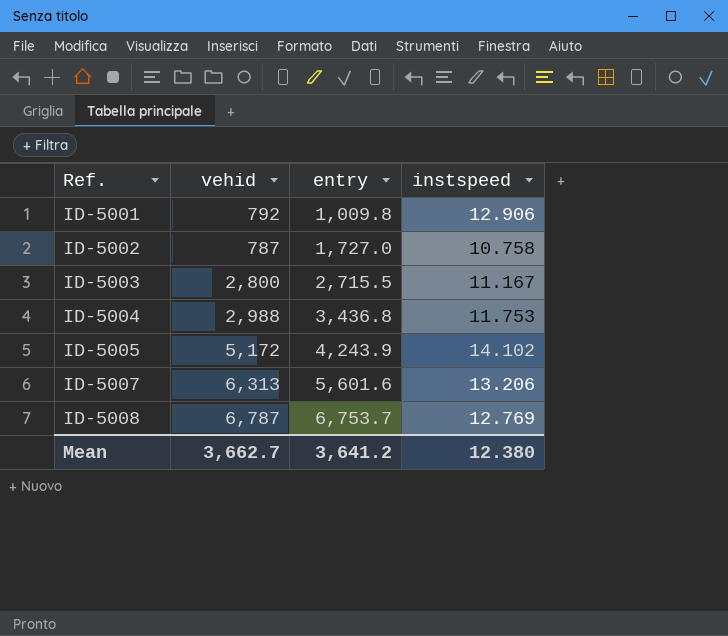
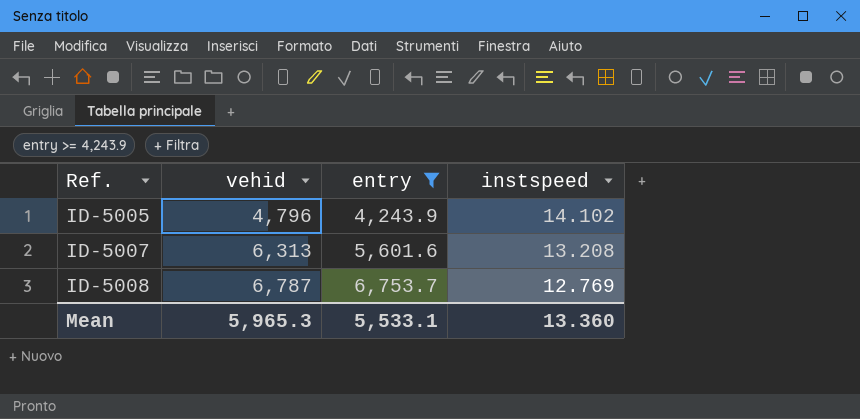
filter: none -> entry >= 4,243.9
ID-5005 | vehid: 5,172 -> 4,796
ID-5007 | instspeed: 13.206 -> 13.208
Mean | vehid: 3,662.7 -> 5,965.3
Mean | entry: 3,641.2 -> 5,533.1
Mean | instspeed: 12.380 -> 13.360

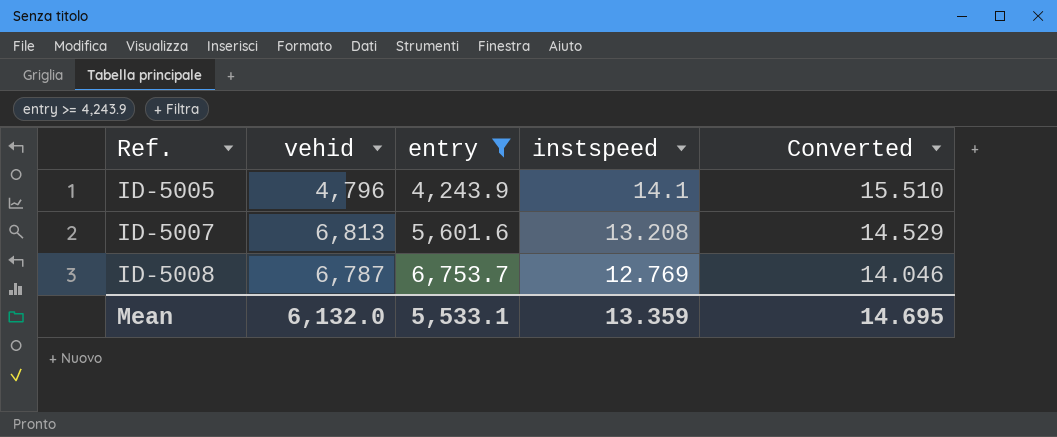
column Converted | formula: none -> [instspeed] * 1.1
ID-5005 | instspeed: 14.102 -> 14.1
ID-5007 | vehid: 6,313 -> 6,813
Mean | vehid: 5,965.3 -> 6,132.0
Mean | instspeed: 13.360 -> 13.359

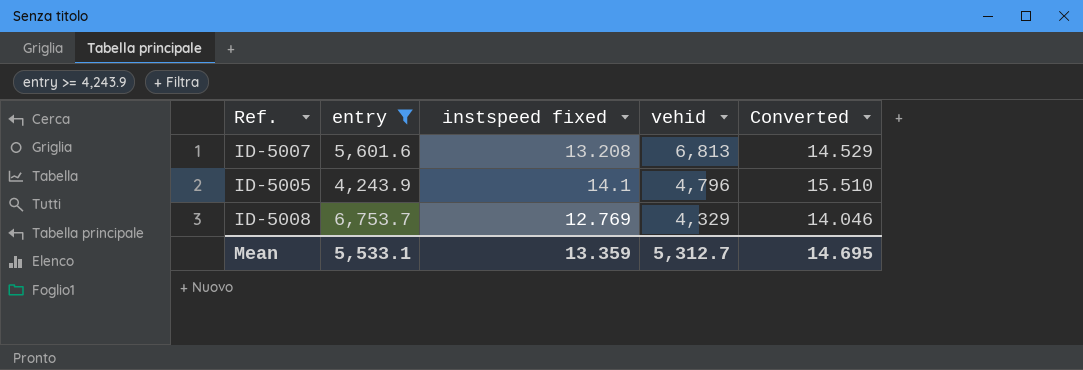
row order: Ref. ascending -> vehid descending
column name: instspeed -> instspeed fixed
column vehid | position: 2 -> 4
ID-5008 | vehid: 6,787 -> 4,329
Mean | vehid: 6,132.0 -> 5,312.7

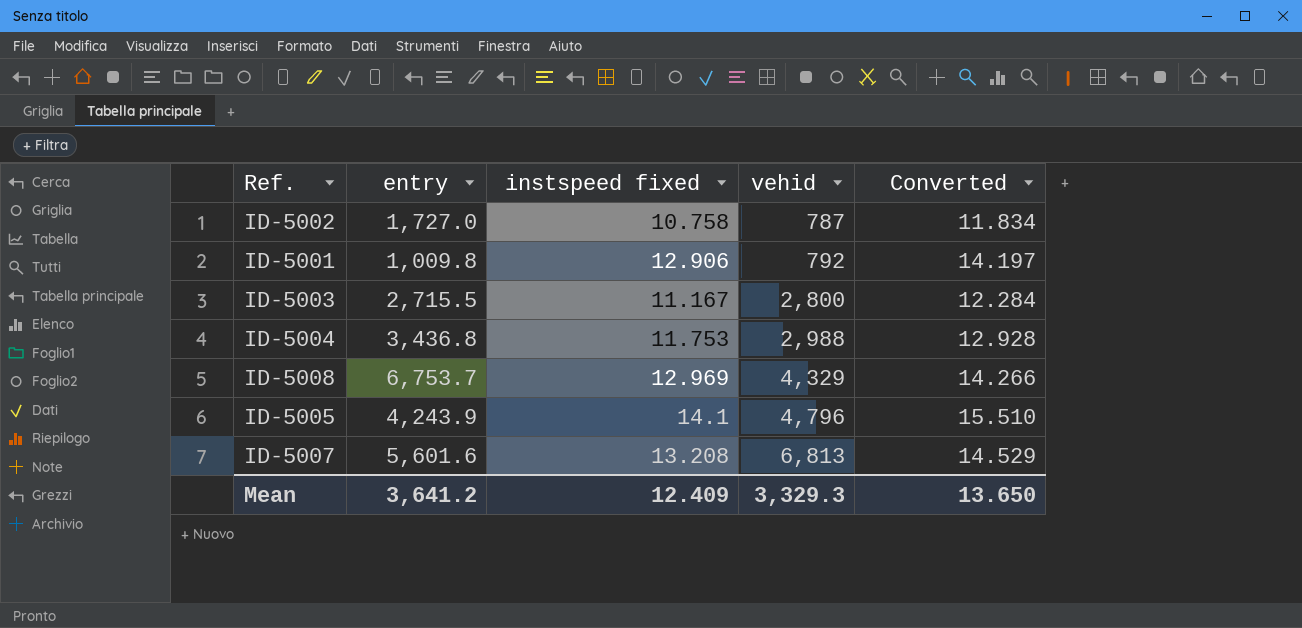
filter: entry >= 4,243.9 -> none
row order: vehid descending -> vehid ascending
ID-5008 | instspeed fixed: 12.769 -> 12.969
ID-5008 | Converted: 14.046 -> 14.266
Mean | entry: 5,533.1 -> 3,641.2
Mean | instspeed fixed: 13.359 -> 12.409
Mean | vehid: 5,312.7 -> 3,329.3
Mean | Converted: 14.695 -> 13.650

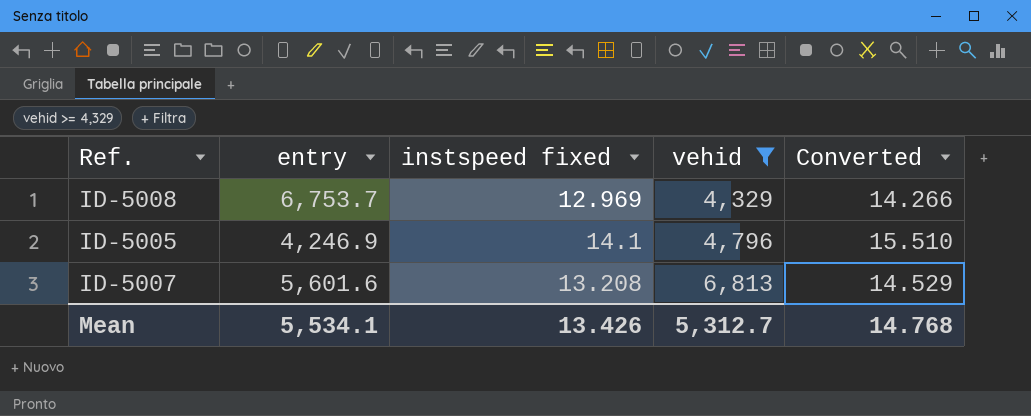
filter: none -> vehid >= 4,329
ID-5005 | entry: 4,243.9 -> 4,246.9
Mean | entry: 3,641.2 -> 5,534.1
Mean | instspeed fixed: 12.409 -> 13.426
Mean | vehid: 3,329.3 -> 5,312.7
Mean | Converted: 13.650 -> 14.768

